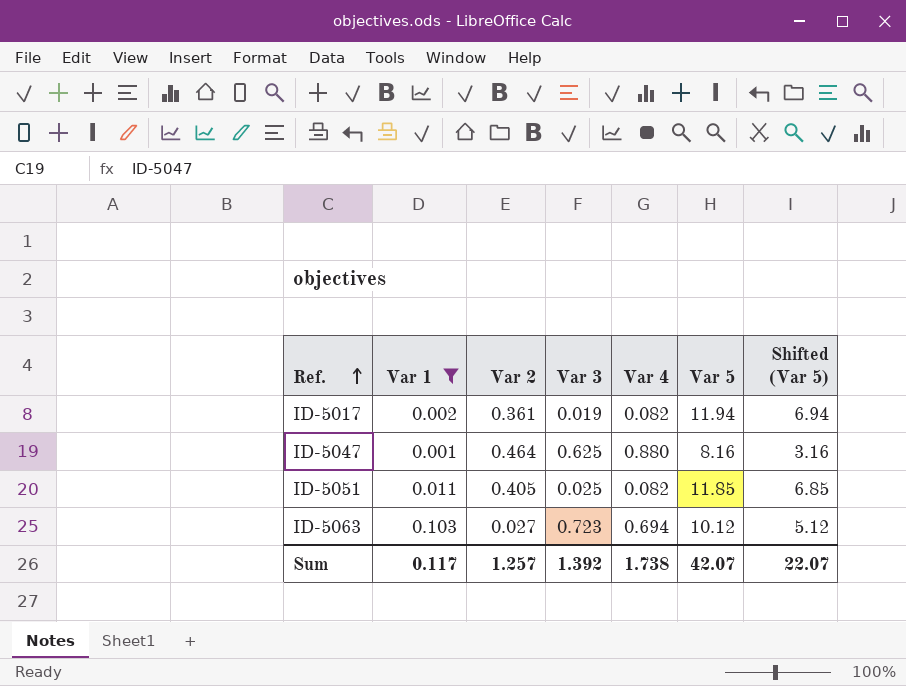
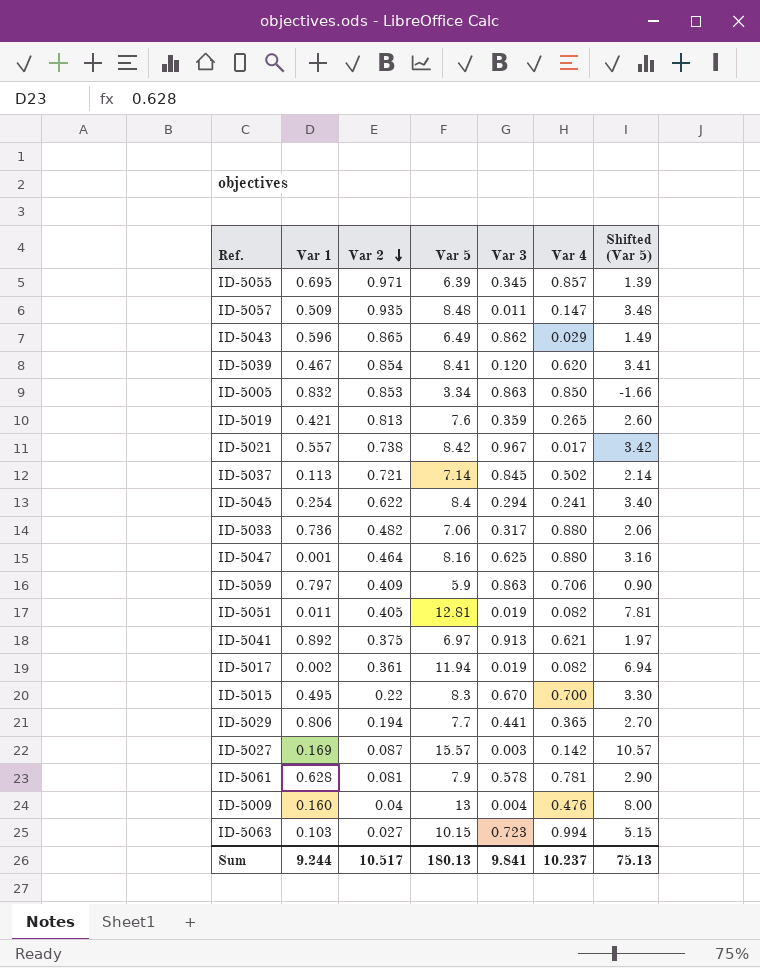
filter: Var 1 <= 0.103 -> none
row order: Ref. ascending -> Var 2 descending
column Var 5 | position: 6 -> 4
ID-5051 | Var 5: 11.85 -> 12.81
ID-5051 | Var 3: 0.025 -> 0.019
ID-5051 | Shifted (Var 5): 6.85 -> 7.81
ID-5063 | Var 5: 10.12 -> 10.15
ID-5063 | Var 4: 0.694 -> 0.994
ID-5063 | Shifted (Var 5): 5.12 -> 5.15
Sum | Var 1: 0.117 -> 9.244
Sum | Var 2: 1.257 -> 10.517
Sum | Var 5: 42.07 -> 180.13
Sum | Var 3: 1.392 -> 9.841
Sum | Var 4: 1.738 -> 10.237
Sum | Shifted (Var 5): 22.07 -> 75.13

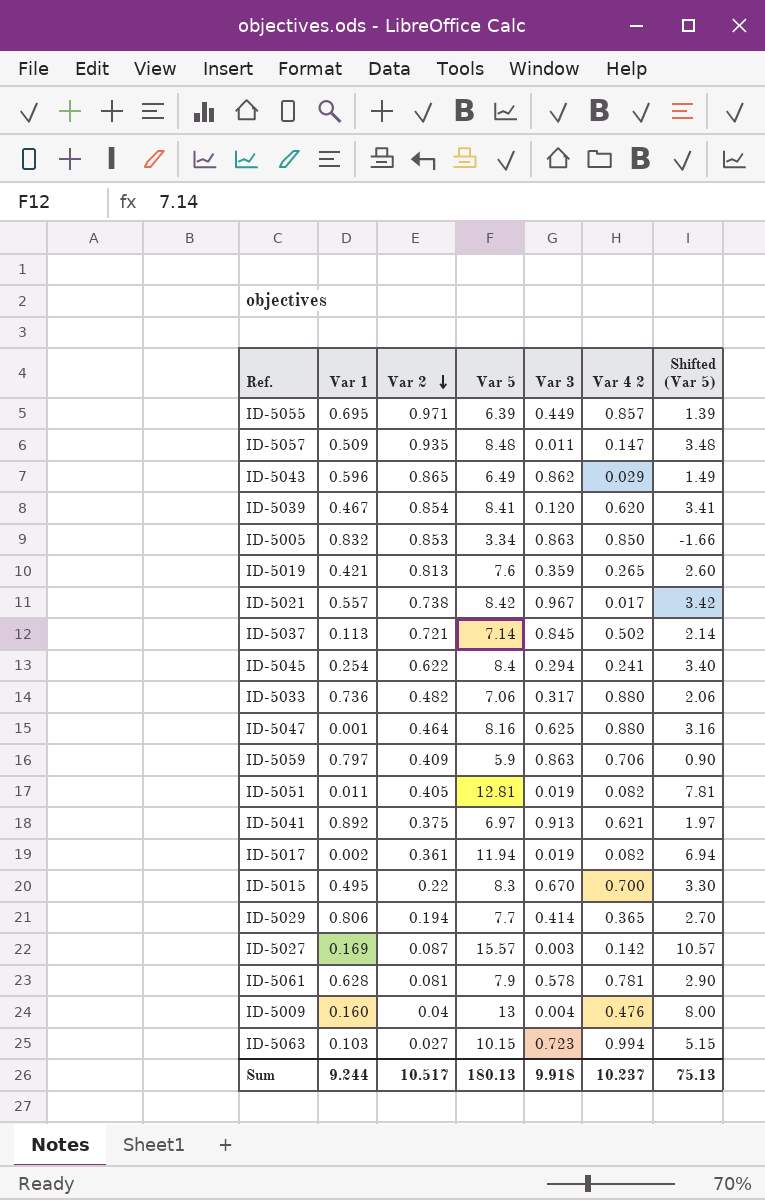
column name: Var 4 -> Var 4 2
ID-5055 | Var 3: 0.345 -> 0.449
ID-5029 | Var 3: 0.441 -> 0.414
Sum | Var 3: 9.841 -> 9.918

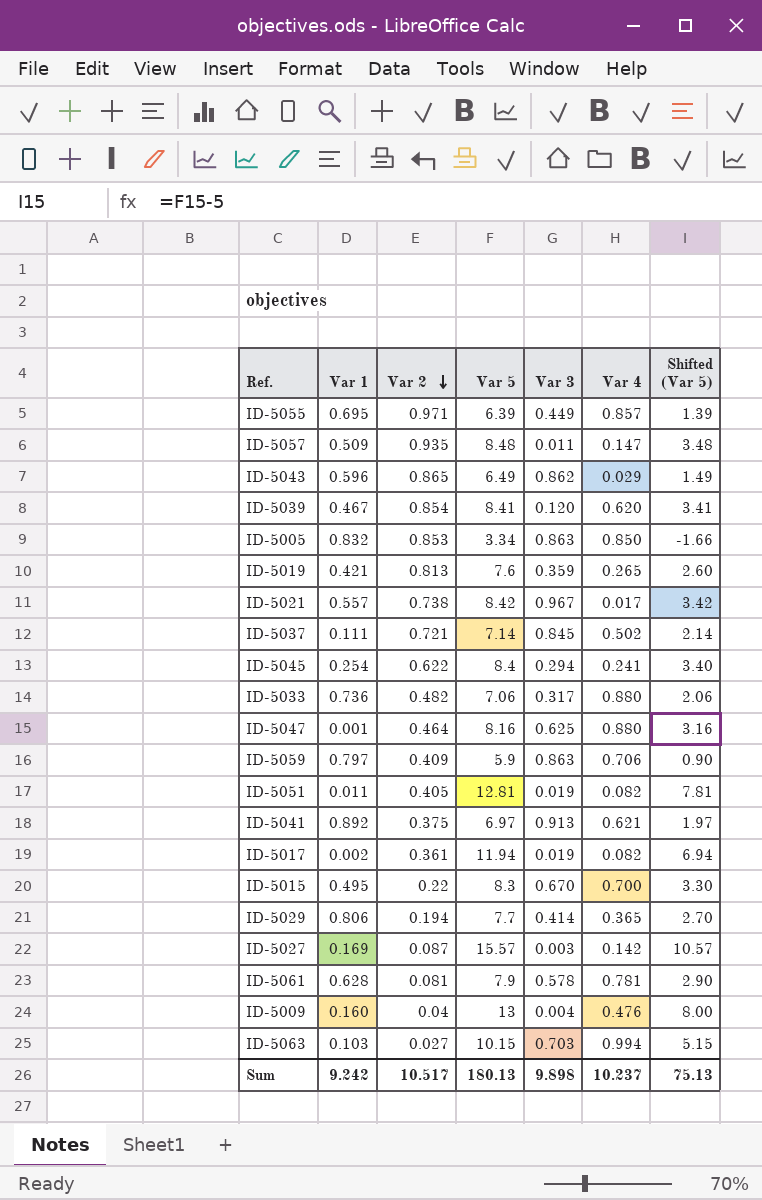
column name: Var 4 2 -> Var 4
ID-5037 | Var 1: 0.113 -> 0.111
ID-5063 | Var 3: 0.723 -> 0.703
Sum | Var 1: 9.244 -> 9.242
Sum | Var 3: 9.918 -> 9.898

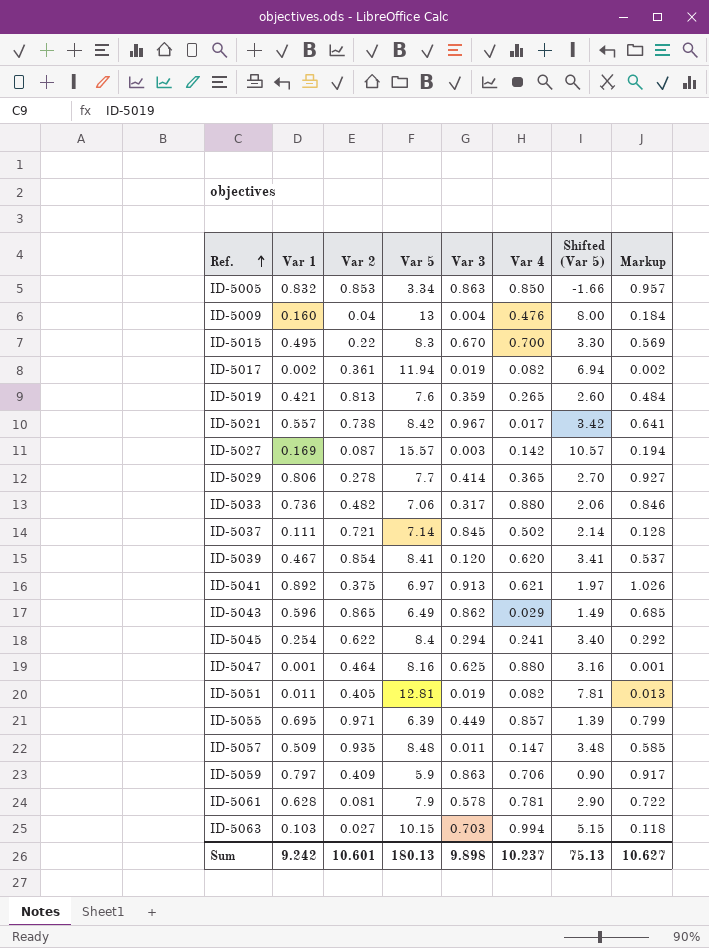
row order: Var 2 descending -> Ref. ascending
column Markup | formula: none -> [Var 1] * 1.15
ID-5029 | Var 2: 0.194 -> 0.278
Sum | Var 2: 10.517 -> 10.601

